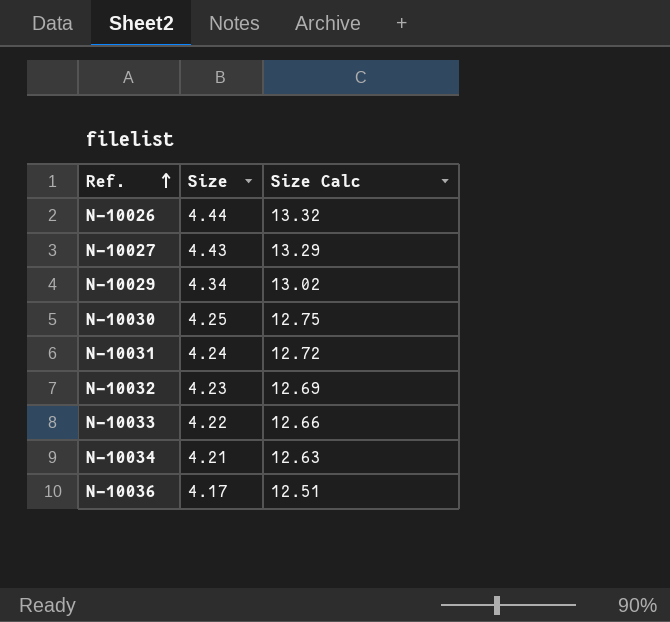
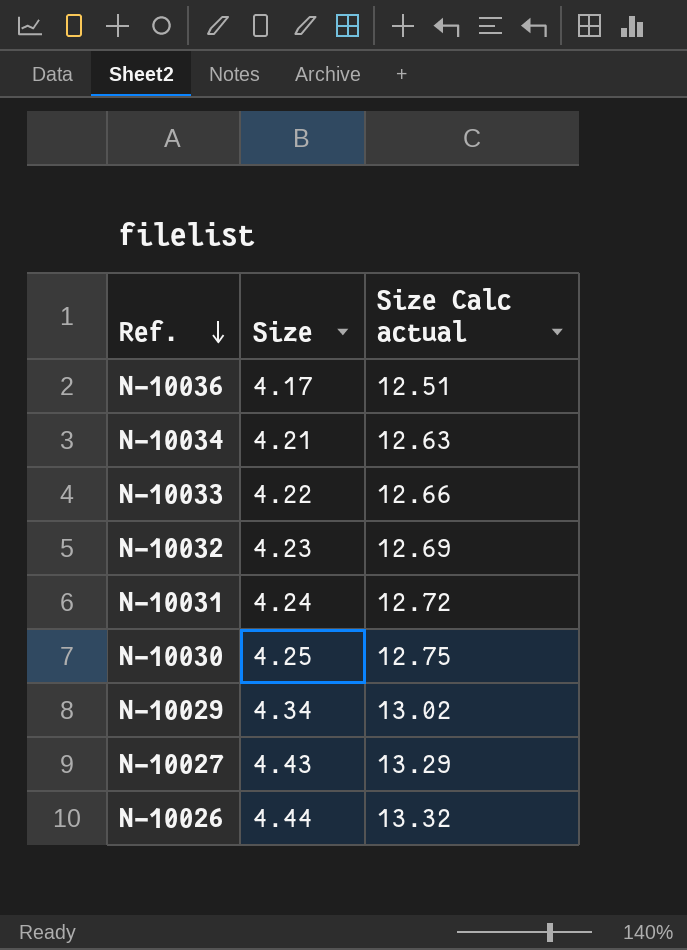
row order: Ref. ascending -> Ref. descending
column name: Size Calc -> Size Calc actual

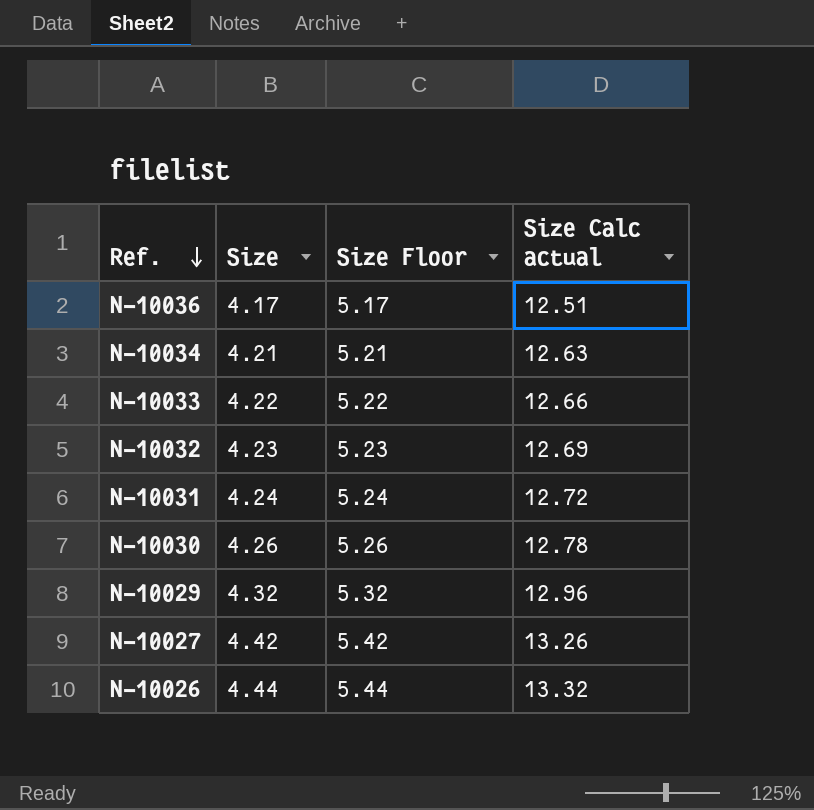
column Size Floor | formula: none -> [Size] + 1
N-10030 | Size: 4.25 -> 4.26
N-10030 | Size Calc actual: 12.75 -> 12.78
N-10029 | Size: 4.34 -> 4.32
N-10029 | Size Calc actual: 13.02 -> 12.96
N-10027 | Size: 4.43 -> 4.42
N-10027 | Size Calc actual: 13.29 -> 13.26

